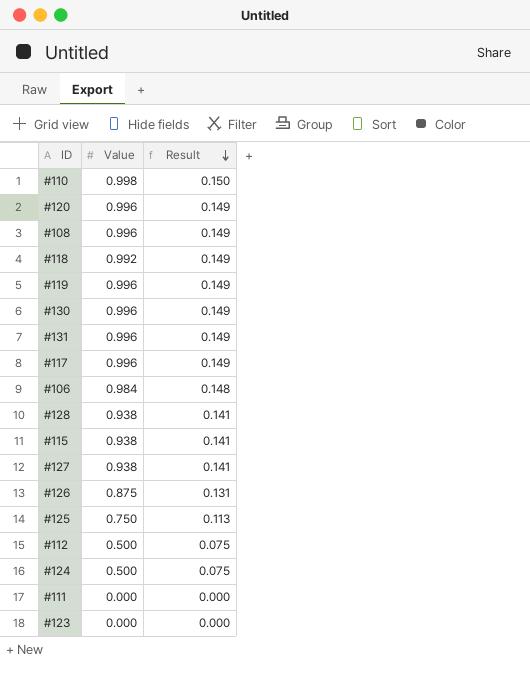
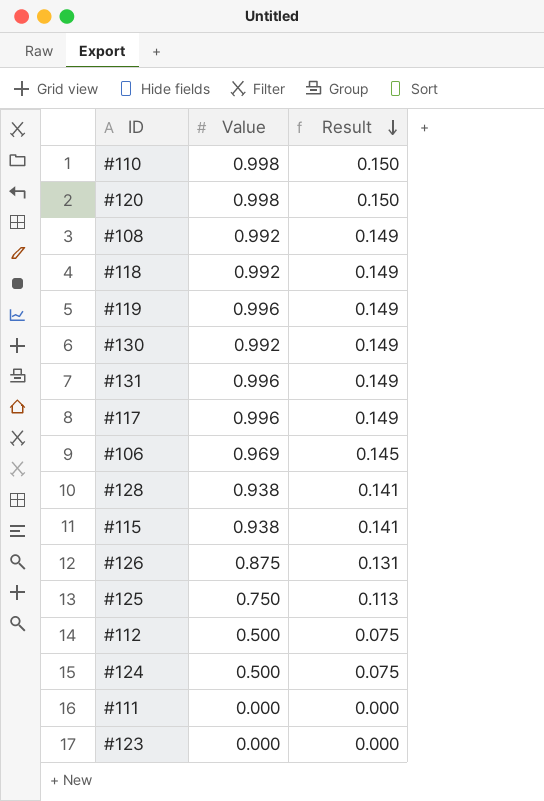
row #127: 0.938 | 0.141 -> none
#120 | Value: 0.996 -> 0.998
#120 | Result: 0.149 -> 0.150
#108 | Value: 0.996 -> 0.992
#130 | Value: 0.996 -> 0.992
#106 | Value: 0.984 -> 0.969
#106 | Result: 0.148 -> 0.145

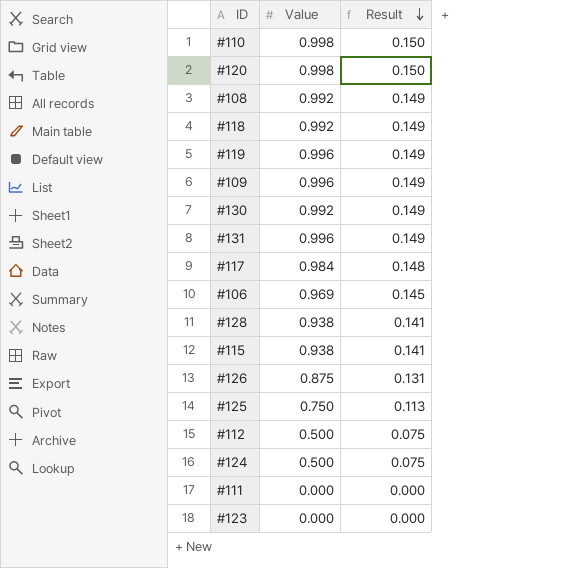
row #109: none -> 0.996 | 0.149
#117 | Value: 0.996 -> 0.984
#117 | Result: 0.149 -> 0.148

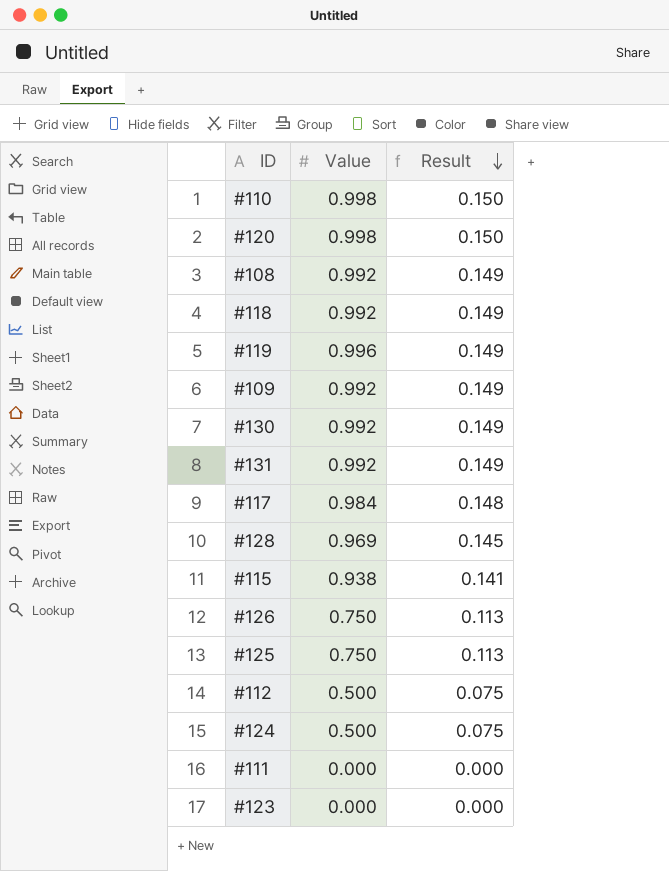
row #106: 0.969 | 0.145 -> none
#109 | Value: 0.996 -> 0.992
#131 | Value: 0.996 -> 0.992
#128 | Value: 0.938 -> 0.969
#128 | Result: 0.141 -> 0.145
#126 | Value: 0.875 -> 0.750
#126 | Result: 0.131 -> 0.113

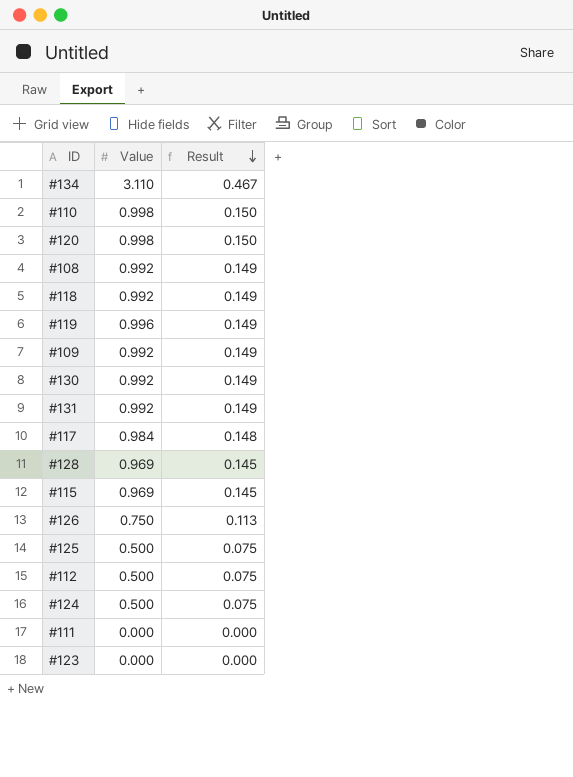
row #134: none -> 3.110 | 0.467
#115 | Value: 0.938 -> 0.969
#115 | Result: 0.141 -> 0.145
#125 | Value: 0.750 -> 0.500
#125 | Result: 0.113 -> 0.075

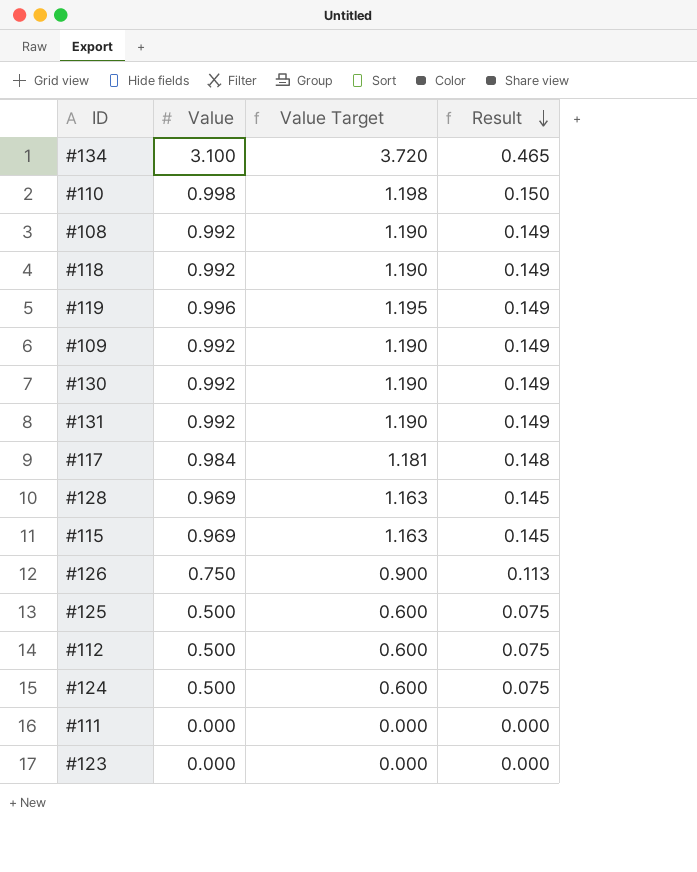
column Value Target | formula: none -> [Value] * 1.2
row #120: 0.998 | 0.150 -> none
#134 | Value: 3.110 -> 3.100
#134 | Result: 0.467 -> 0.465

